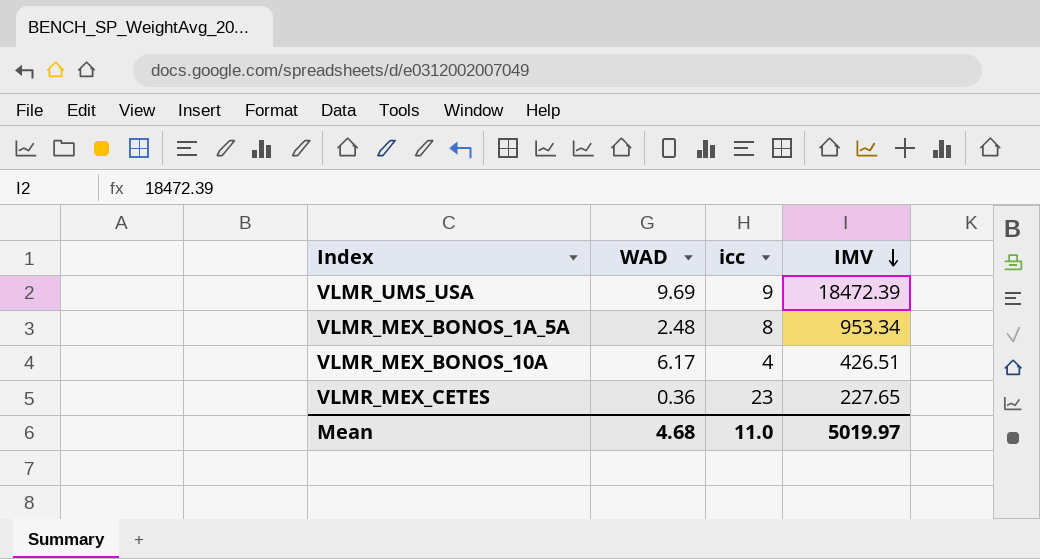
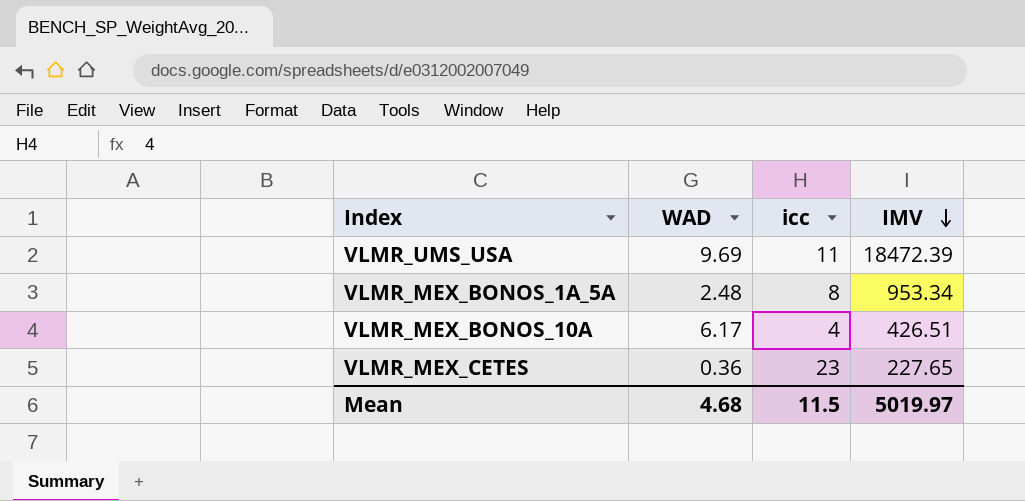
VLMR_UMS_USA | icc: 9 -> 11
Mean | icc: 11.0 -> 11.5

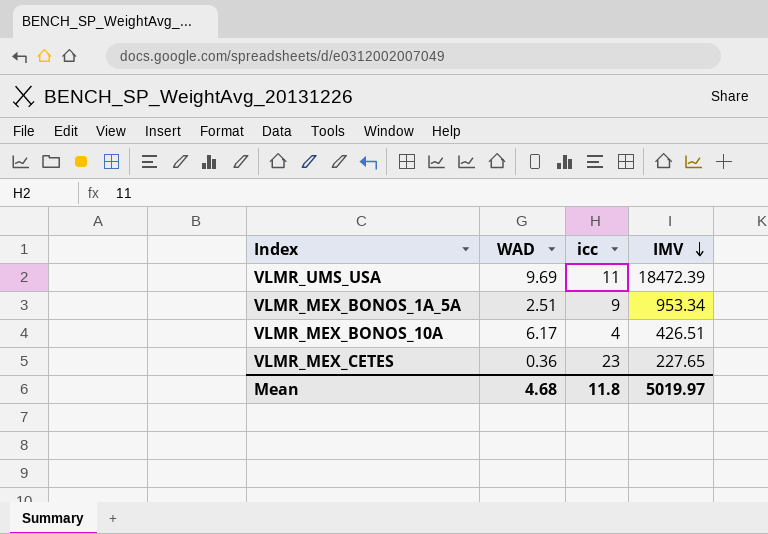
VLMR_MEX_BONOS_1A_5A | WAD: 2.48 -> 2.51
VLMR_MEX_BONOS_1A_5A | icc: 8 -> 9
Mean | icc: 11.5 -> 11.8

